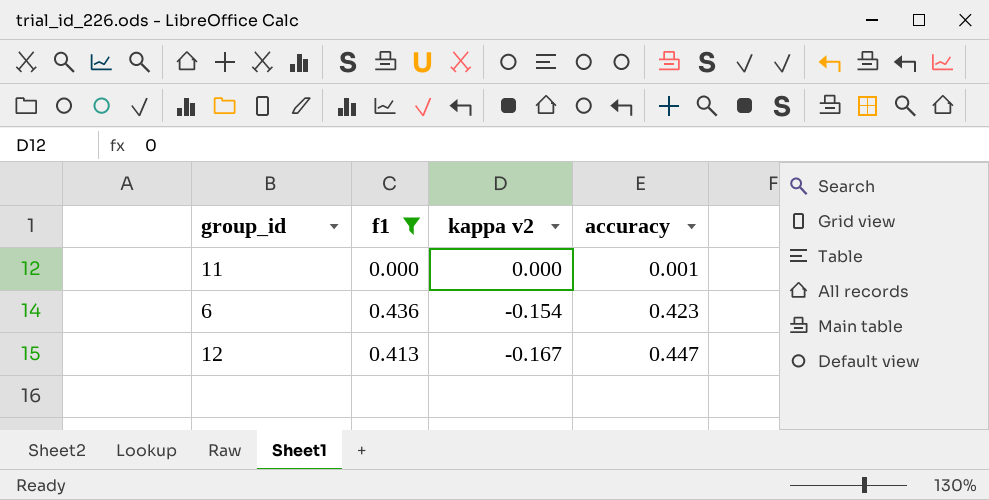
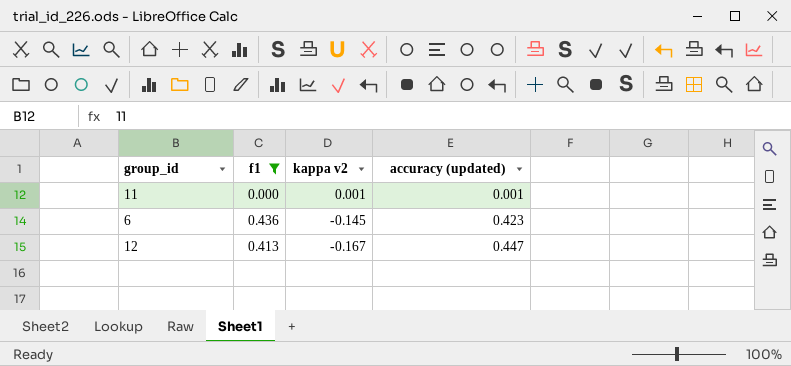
column name: accuracy -> accuracy (updated)
11 | kappa v2: 0.000 -> 0.001
6 | kappa v2: -0.154 -> -0.145

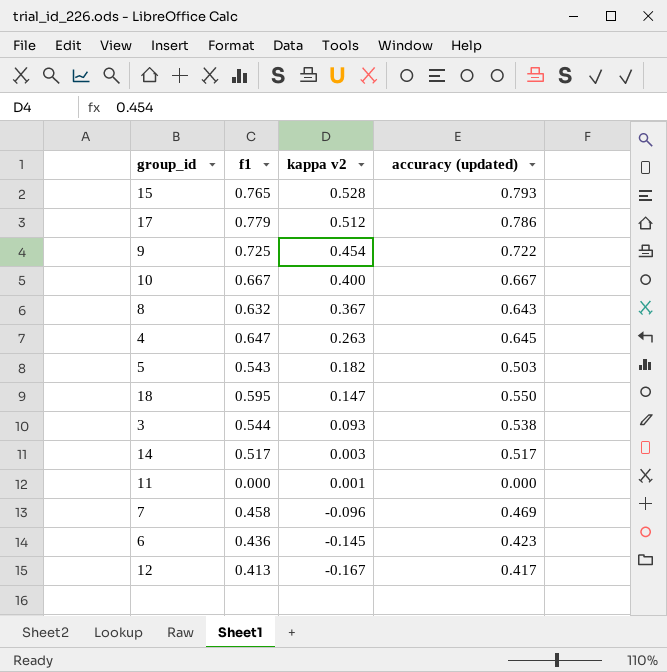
filter: f1 <= 0.436 -> none
11 | accuracy (updated): 0.001 -> 0.000
12 | accuracy (updated): 0.447 -> 0.417

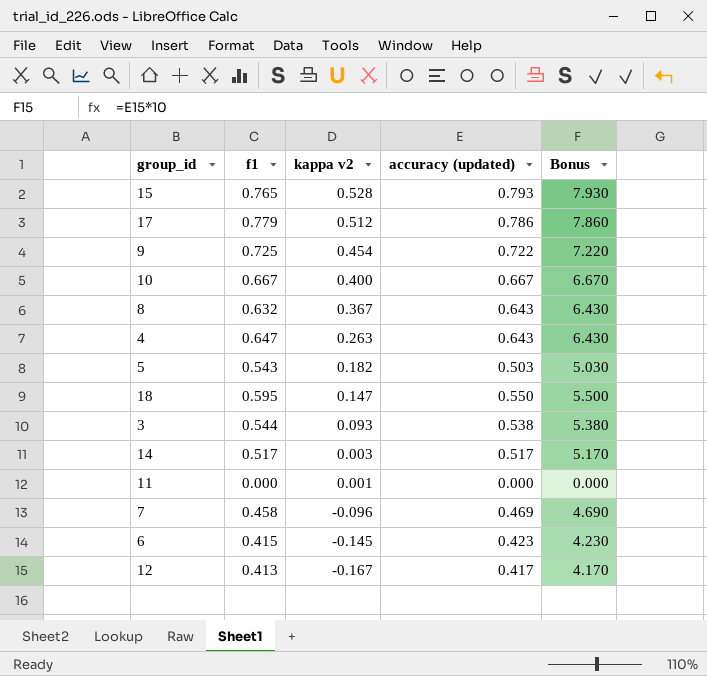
column Bonus | formula: none -> [accuracy (updated)] * 10
4 | accuracy (updated): 0.645 -> 0.643
6 | f1: 0.436 -> 0.415

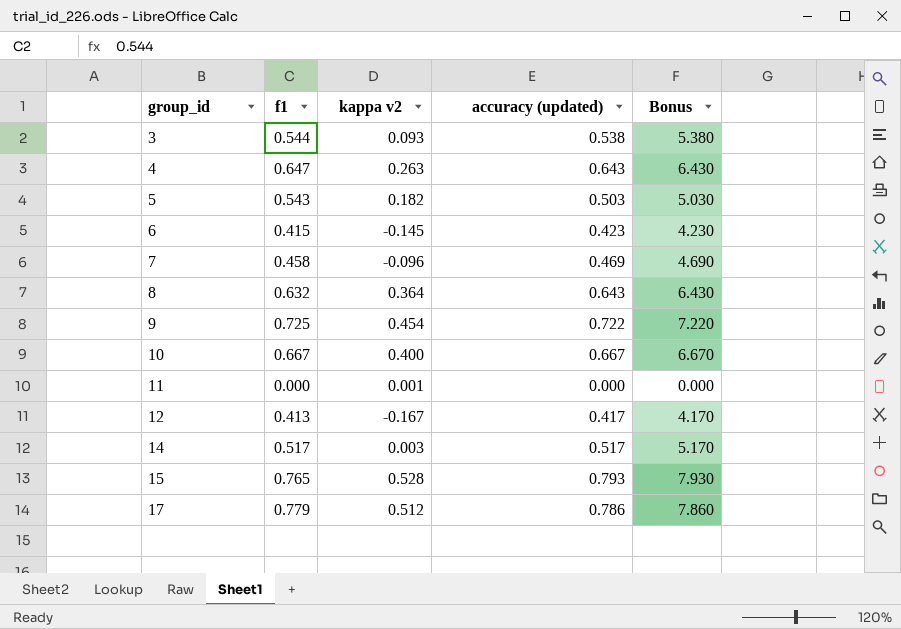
row order: kappa v2 descending -> group_id ascending
row 18: 0.595 | 0.147 | 0.550 | 5.500 -> none
8 | kappa v2: 0.367 -> 0.364

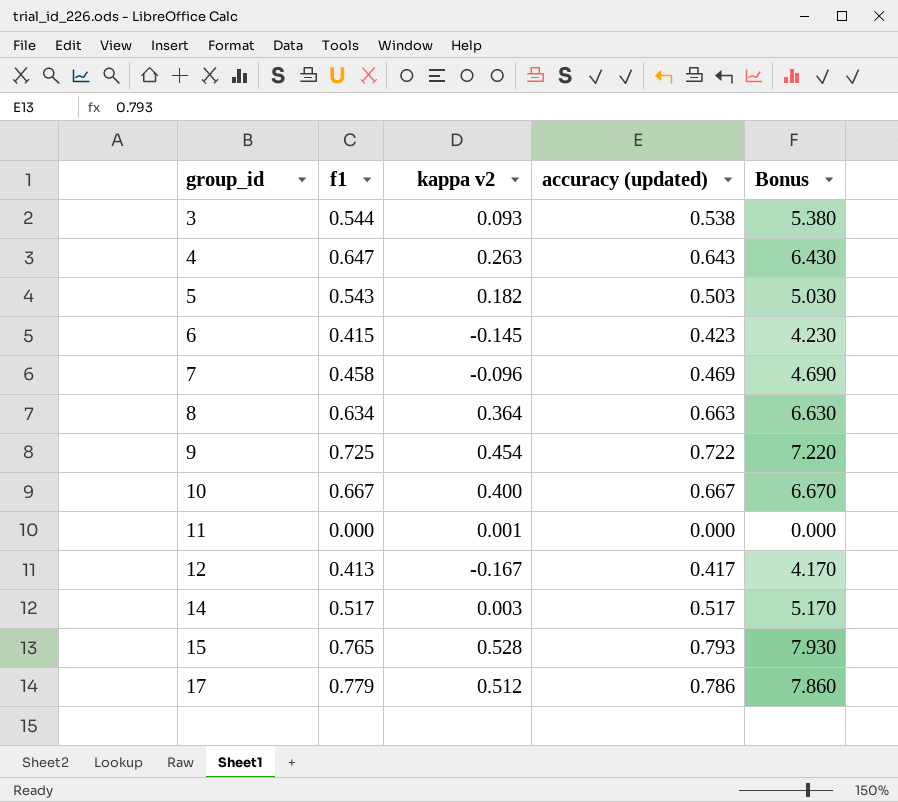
8 | f1: 0.632 -> 0.634
8 | accuracy (updated): 0.643 -> 0.663
8 | Bonus: 6.430 -> 6.630

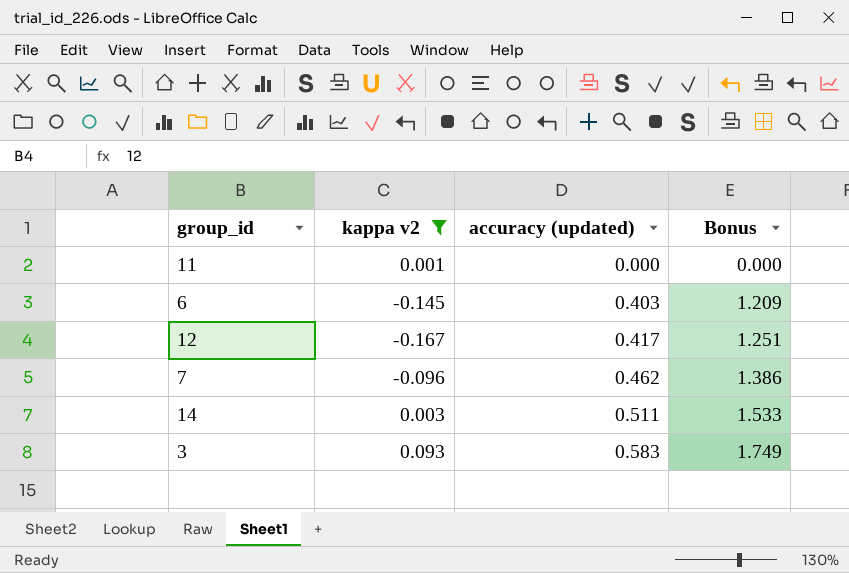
filter: none -> kappa v2 <= 0.093
row order: group_id ascending -> accuracy (updated) ascending
column f1 | position: 2 -> none
column Bonus | formula: [accuracy (updated)] * 10 -> [accuracy (updated)] * 3
6 | accuracy (updated): 0.423 -> 0.403
7 | accuracy (updated): 0.469 -> 0.462
14 | accuracy (updated): 0.517 -> 0.511
3 | accuracy (updated): 0.538 -> 0.583

